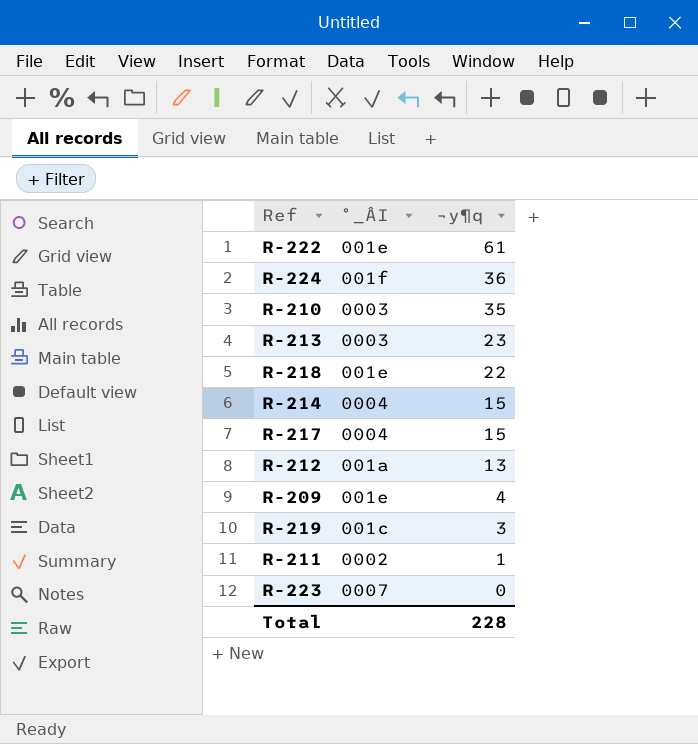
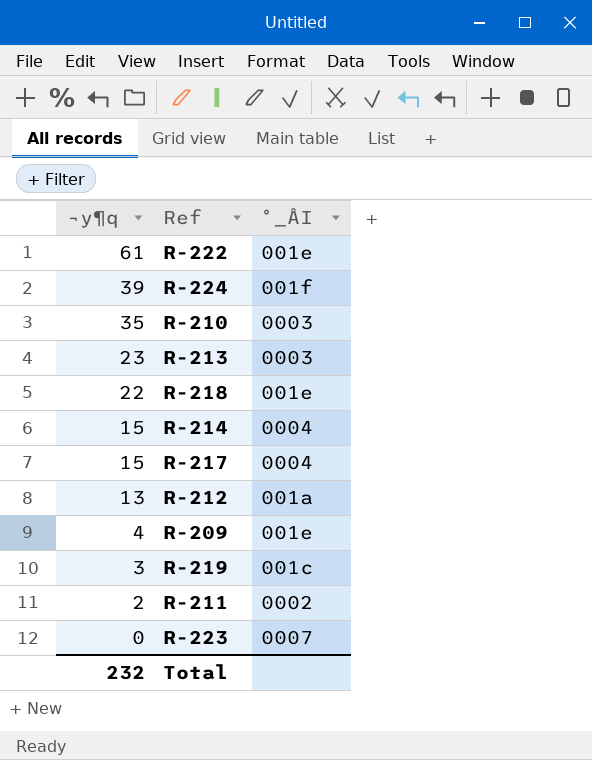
column ¬y¶q | position: 3 -> 1
R-224 | ¬y¶q: 36 -> 39
R-211 | ¬y¶q: 1 -> 2
Total | ¬y¶q: 228 -> 232

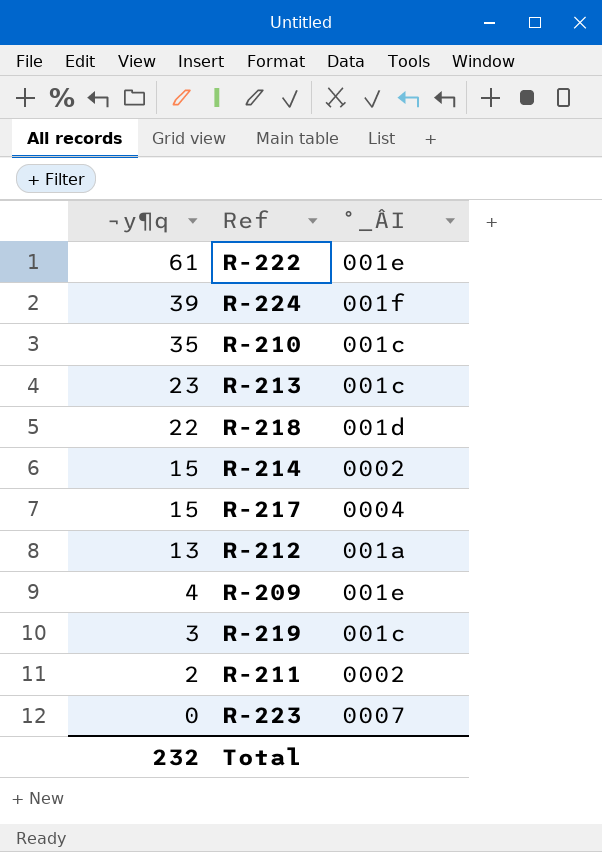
R-210 | °_ÂI: 0003 -> 001c
R-213 | °_ÂI: 0003 -> 001c
R-218 | °_ÂI: 001e -> 001d
R-214 | °_ÂI: 0004 -> 0002

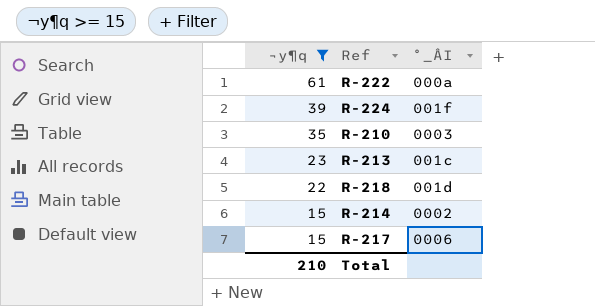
filter: none -> ¬y¶q >= 15
R-222 | °_ÂI: 001e -> 000a
R-210 | °_ÂI: 001c -> 0003
R-217 | °_ÂI: 0004 -> 0006
Total | ¬y¶q: 232 -> 210

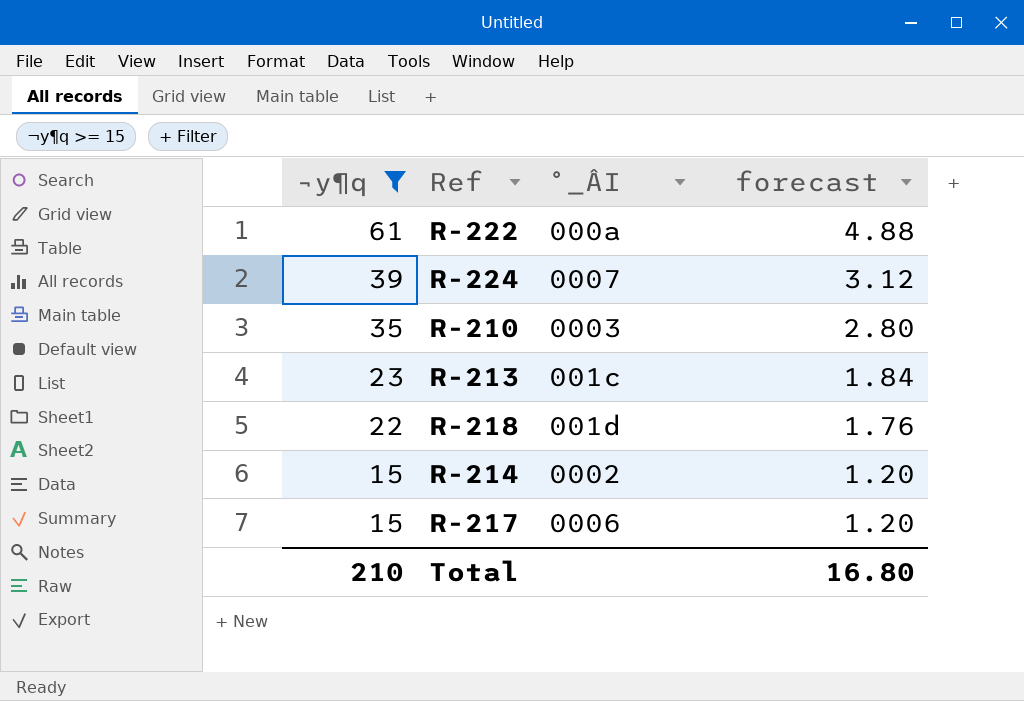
column forecast | formula: none -> [¬y¶q] * 0.08
R-224 | °_ÂI: 001f -> 0007

